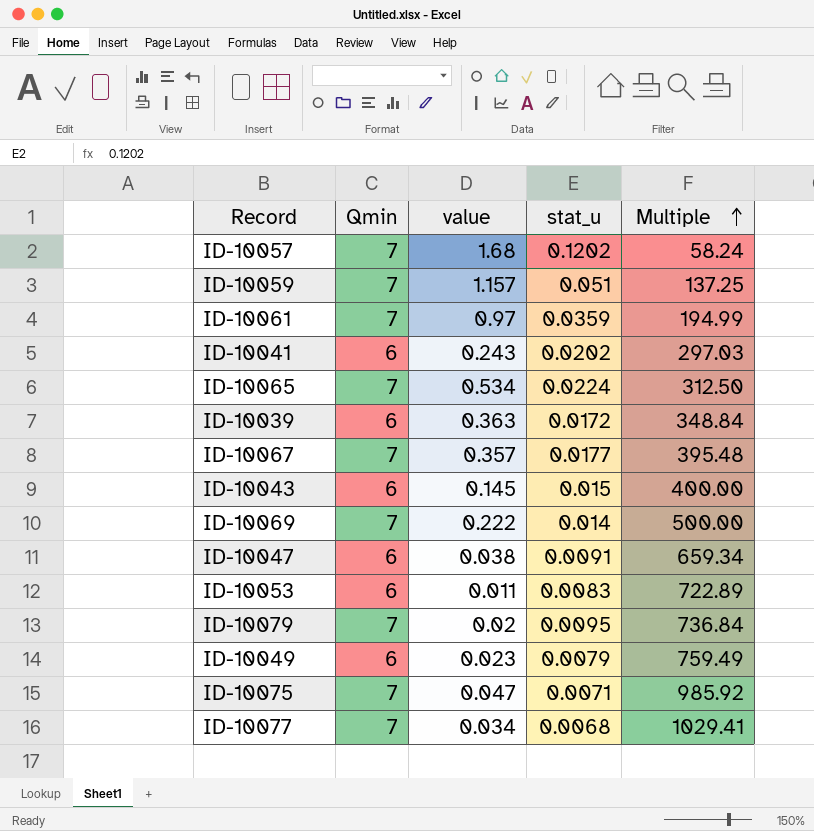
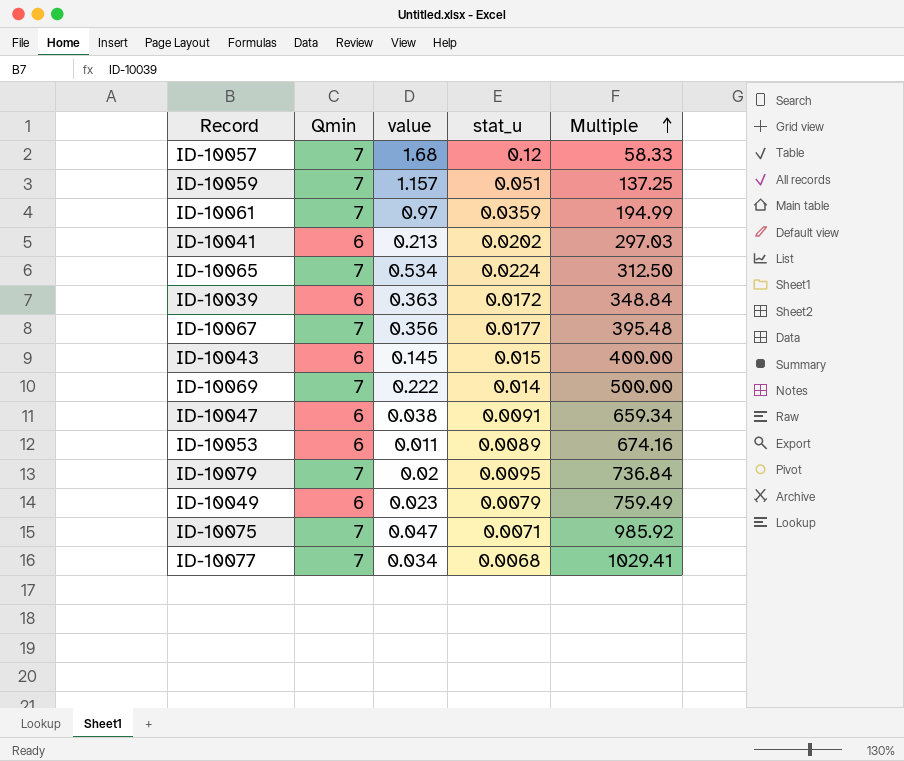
ID-10057 | stat_u: 0.1202 -> 0.12
ID-10057 | Multiple: 58.24 -> 58.33
ID-10041 | value: 0.243 -> 0.213
ID-10067 | value: 0.357 -> 0.356
ID-10053 | stat_u: 0.0083 -> 0.0089
ID-10053 | Multiple: 722.89 -> 674.16

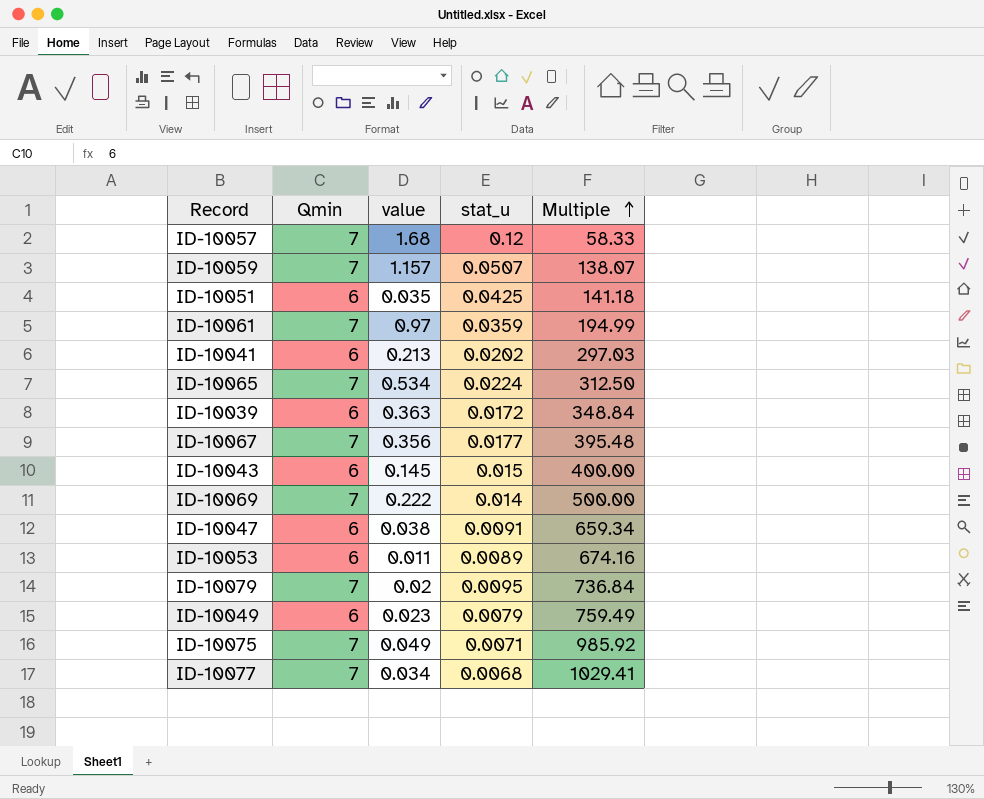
ID-10059 | stat_u: 0.051 -> 0.0507
ID-10059 | Multiple: 137.25 -> 138.07
row ID-10051: none -> 6 | 0.035 | 0.0425 | 141.18
ID-10075 | value: 0.047 -> 0.049

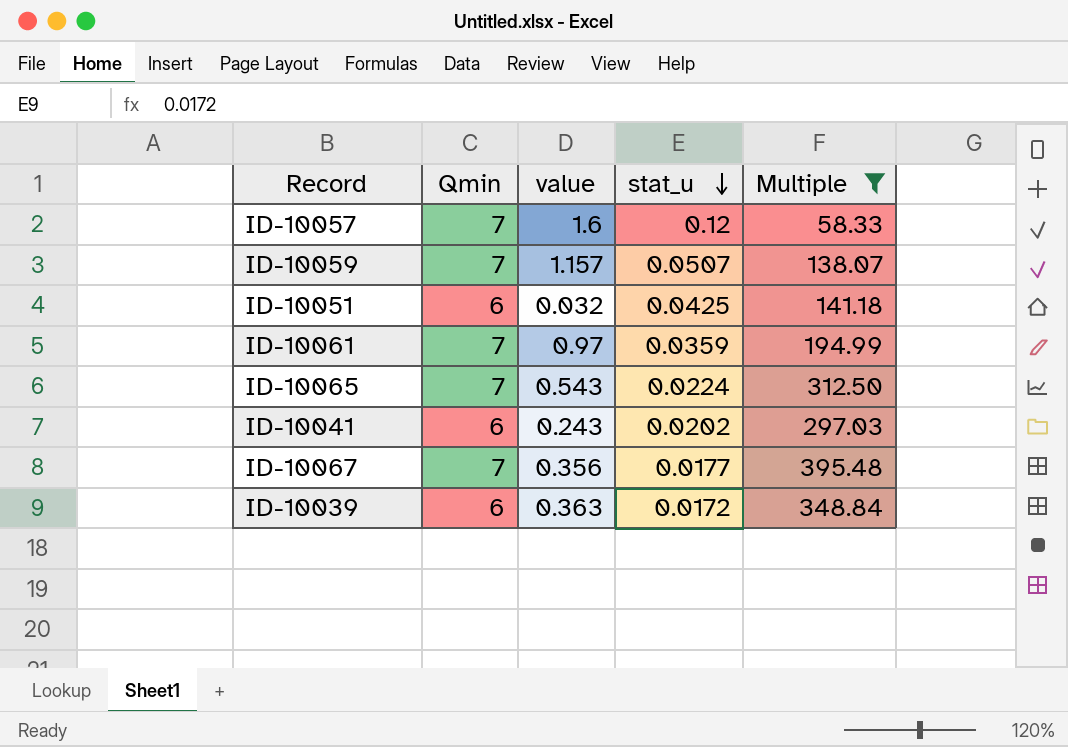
filter: none -> Multiple <= 395.48
row order: Multiple ascending -> stat_u descending
ID-10057 | value: 1.68 -> 1.6
ID-10051 | value: 0.035 -> 0.032
ID-10065 | value: 0.534 -> 0.543
ID-10041 | value: 0.213 -> 0.243

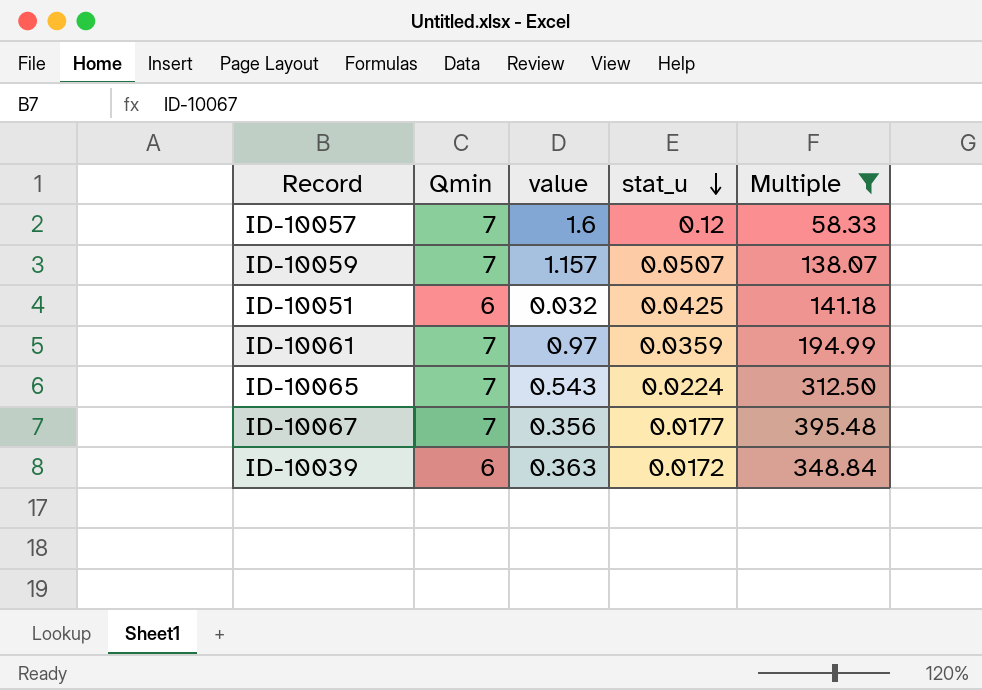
row ID-10041: 6 | 0.243 | 0.0202 | 297.03 -> none

